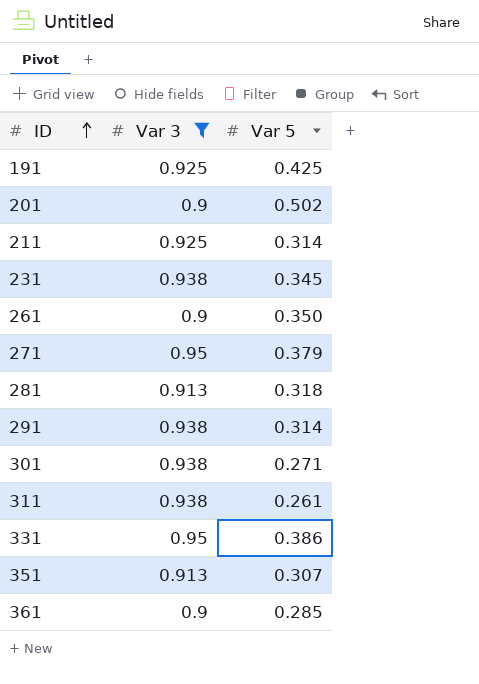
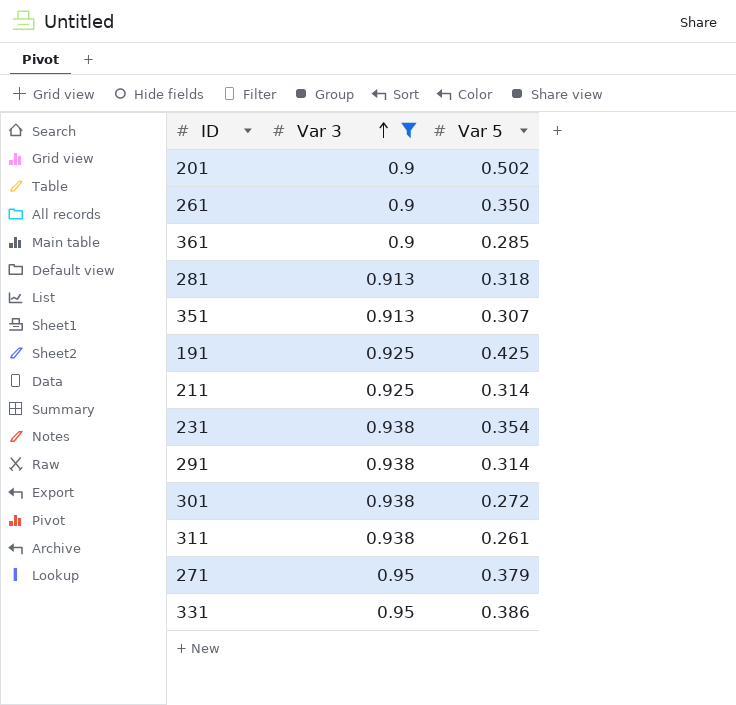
row order: ID ascending -> Var 3 ascending
231 | Var 5: 0.345 -> 0.354
301 | Var 5: 0.271 -> 0.272

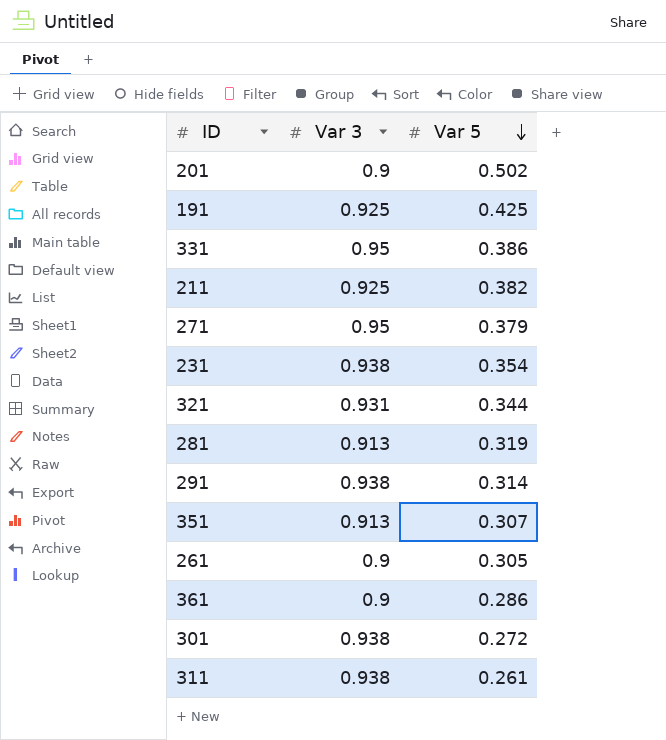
filter: Var 3 != 0.931 -> none
row order: Var 3 ascending -> Var 5 descending
211 | Var 5: 0.314 -> 0.382
281 | Var 5: 0.318 -> 0.319
261 | Var 5: 0.350 -> 0.305
361 | Var 5: 0.285 -> 0.286

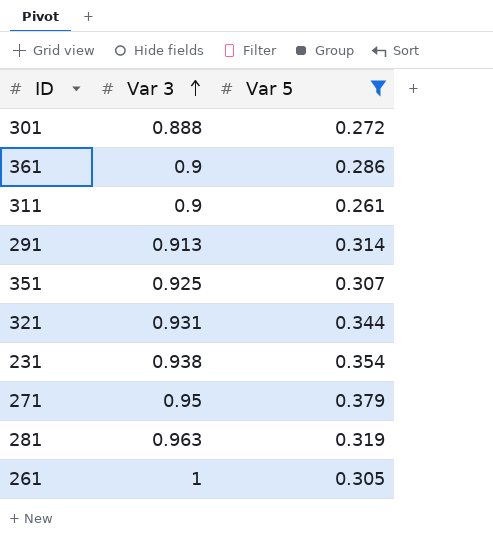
filter: none -> Var 5 <= 0.379
row order: Var 5 descending -> Var 3 ascending
301 | Var 3: 0.938 -> 0.888
311 | Var 3: 0.938 -> 0.9
291 | Var 3: 0.938 -> 0.913
351 | Var 3: 0.913 -> 0.925
281 | Var 3: 0.913 -> 0.963
261 | Var 3: 0.9 -> 1

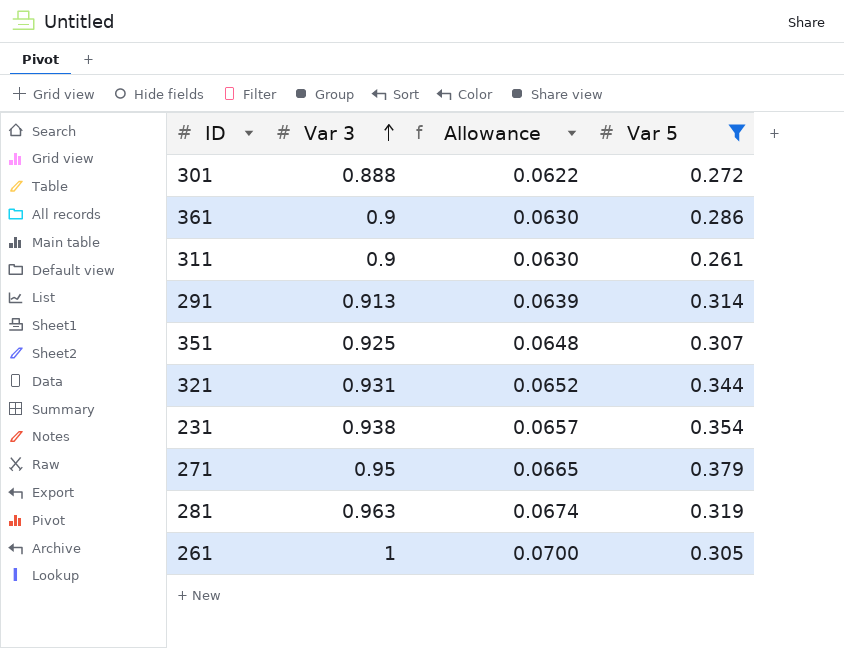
column Allowance | formula: none -> [Var 3] * 0.07

